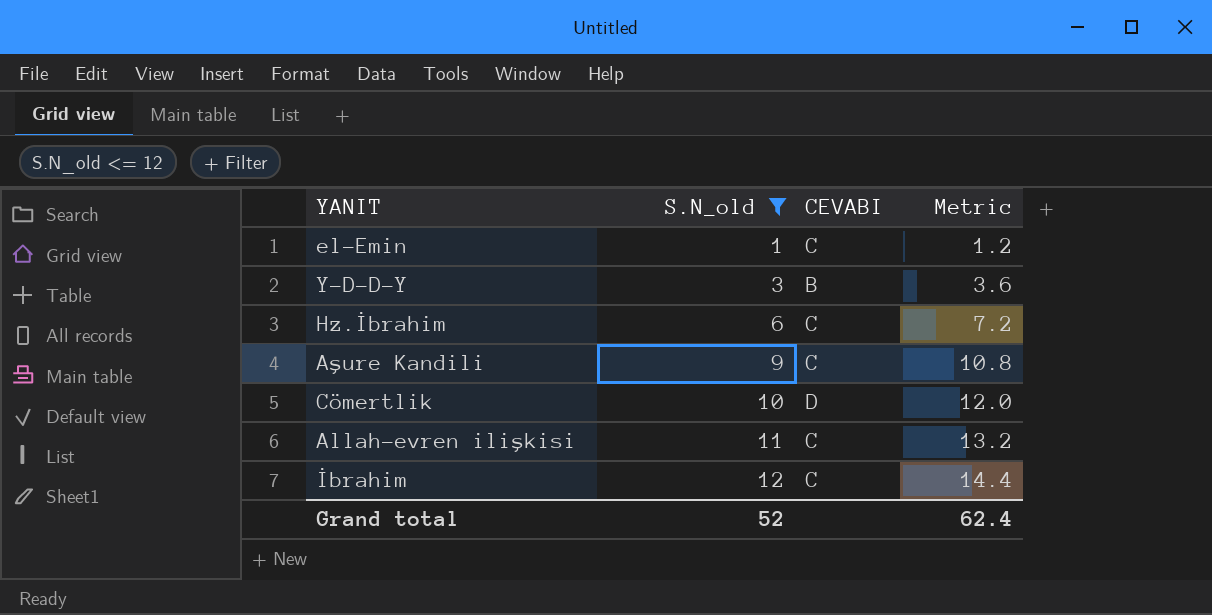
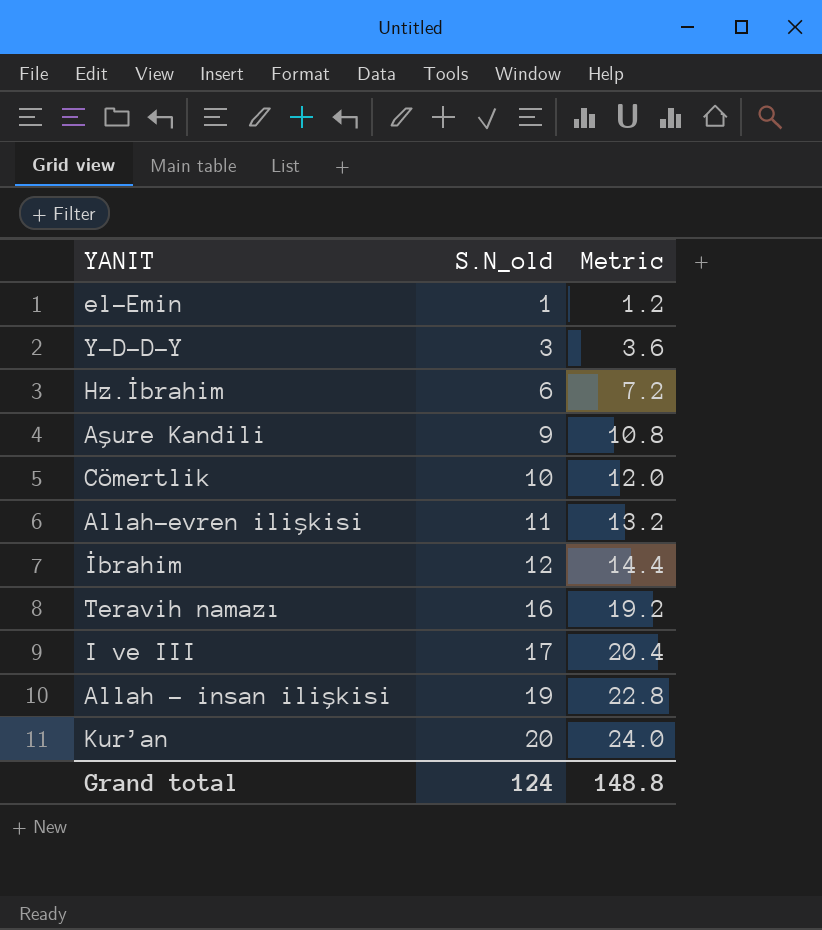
filter: S.N_old <= 12 -> none
column CEVABI | position: 3 -> none
Grand total | S.N_old: 52 -> 124
Grand total | Metric: 62.4 -> 148.8

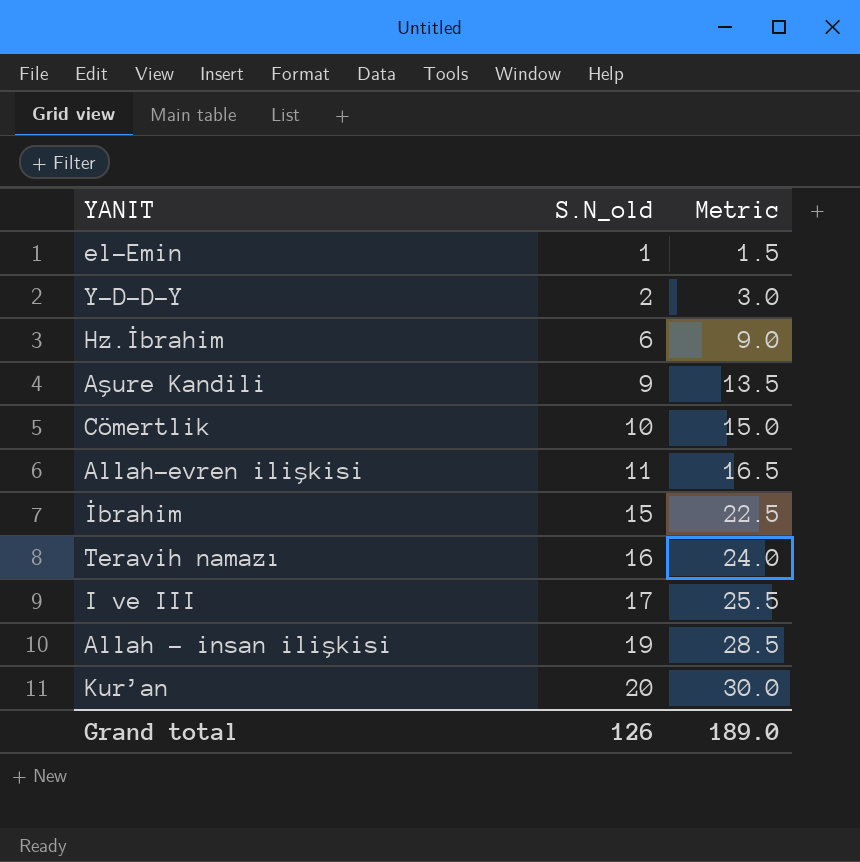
column Metric | formula: [S.N_old] * 1.2 -> [S.N_old] * 1.5
Y-D-D-Y | S.N_old: 3 -> 2
İbrahim | S.N_old: 12 -> 15
Grand total | S.N_old: 124 -> 126
Grand total | Metric: 148.8 -> 189.0

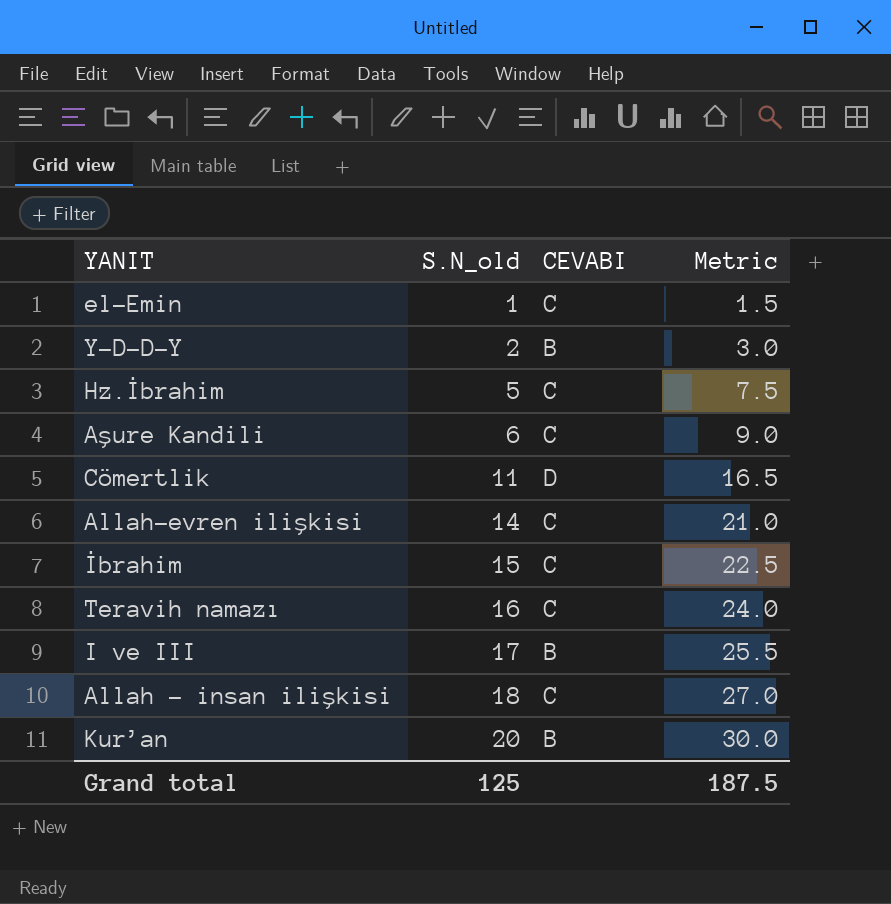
column CEVABI | position: none -> 3
Hz.İbrahim | S.N_old: 6 -> 5
Hz.İbrahim | Metric: 9.0 -> 7.5
Aşure Kandili | S.N_old: 9 -> 6
Aşure Kandili | Metric: 13.5 -> 9.0
Cömertlik | S.N_old: 10 -> 11
Cömertlik | Metric: 15.0 -> 16.5
Allah-evren ilişkisi | S.N_old: 11 -> 14
Allah-evren ilişkisi | Metric: 16.5 -> 21.0
Allah – insan ilişkisi | S.N_old: 19 -> 18
Allah – insan ilişkisi | Metric: 28.5 -> 27.0
Grand total | S.N_old: 126 -> 125
Grand total | Metric: 189.0 -> 187.5

